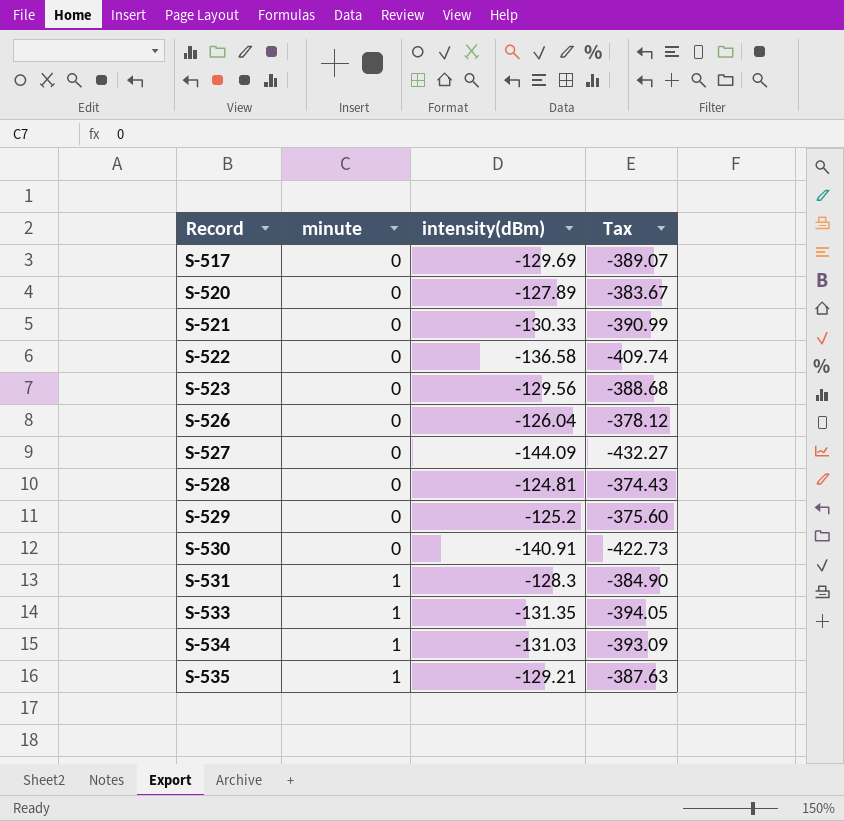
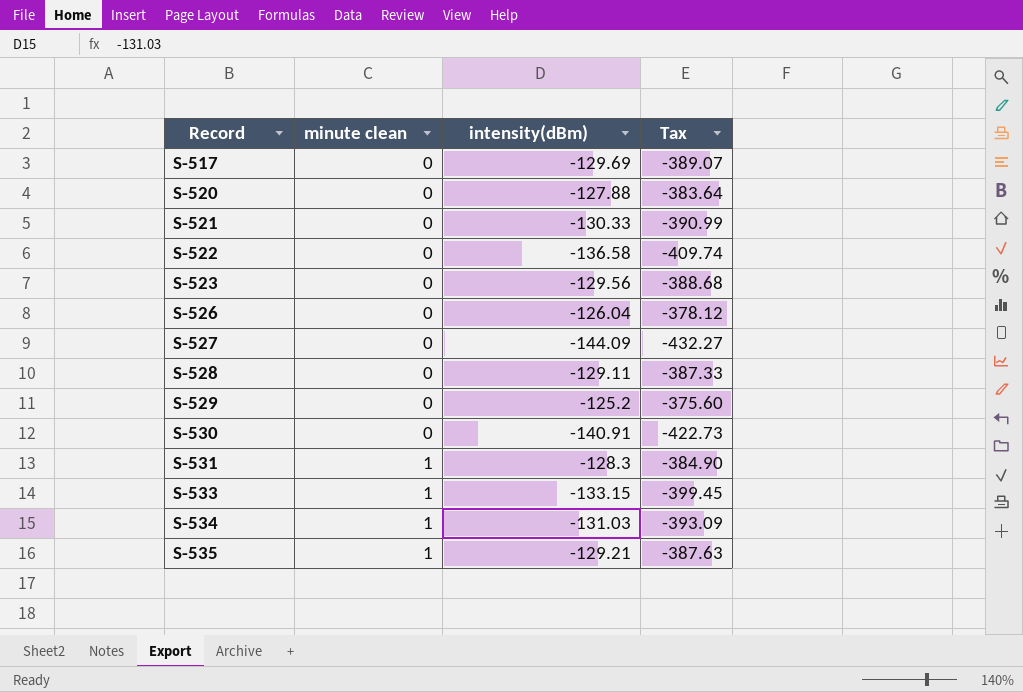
column name: minute -> minute clean
S-520 | intensity(dBm): -127.89 -> -127.88
S-520 | Tax: -383.67 -> -383.64
S-528 | intensity(dBm): -124.81 -> -129.11
S-528 | Tax: -374.43 -> -387.33
S-533 | intensity(dBm): -131.35 -> -133.15
S-533 | Tax: -394.05 -> -399.45

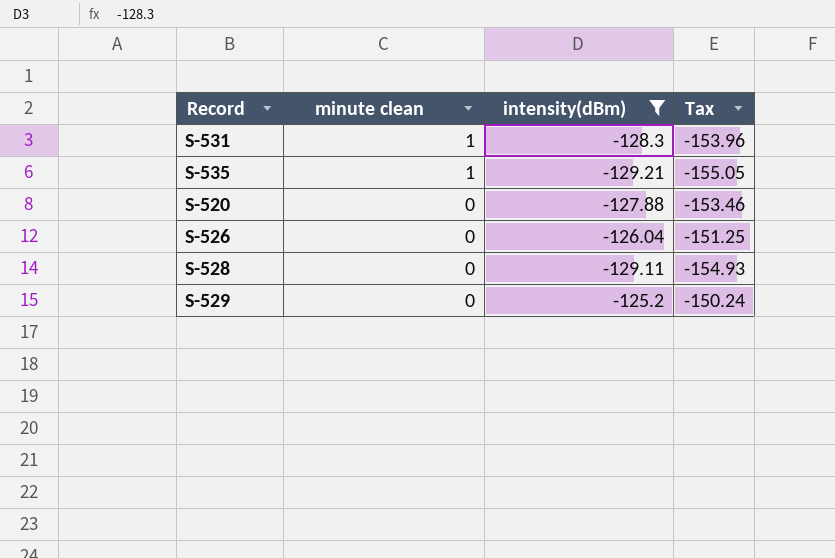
filter: none -> intensity(dBm) >= -129.21
row order: Record ascending -> minute clean descending
column Tax | formula: [intensity(dBm)] * 3 -> [intensity(dBm)] * 1.2

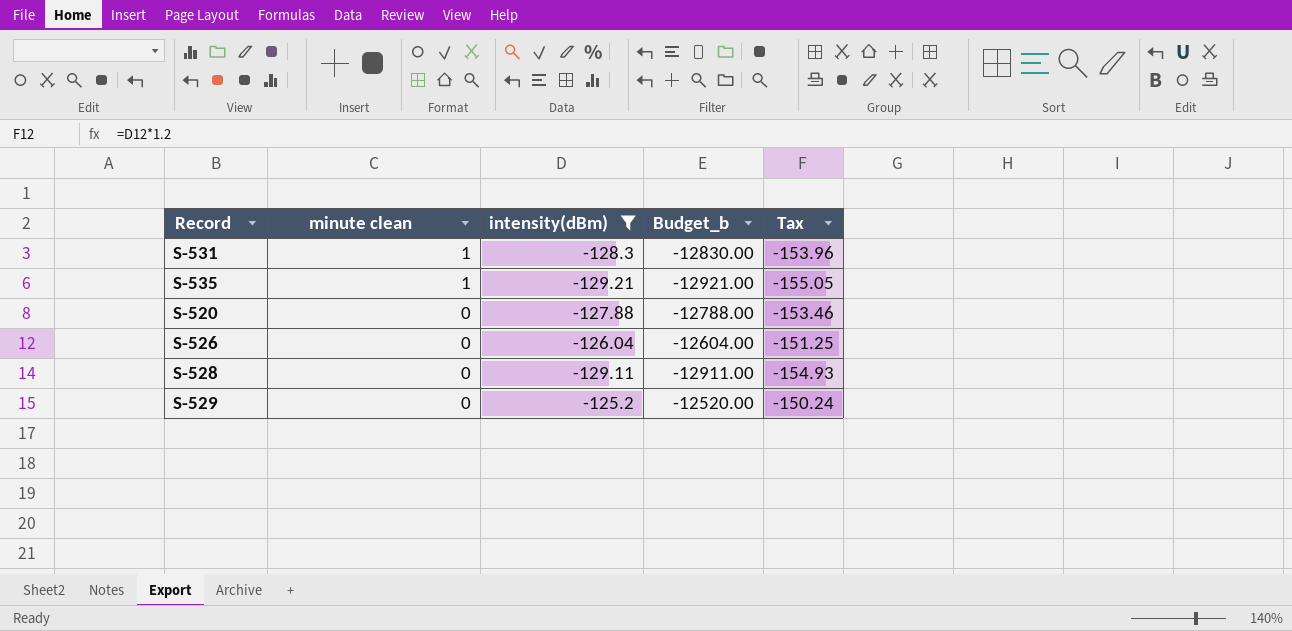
column Budget_b | formula: none -> [intensity(dBm)] * 100

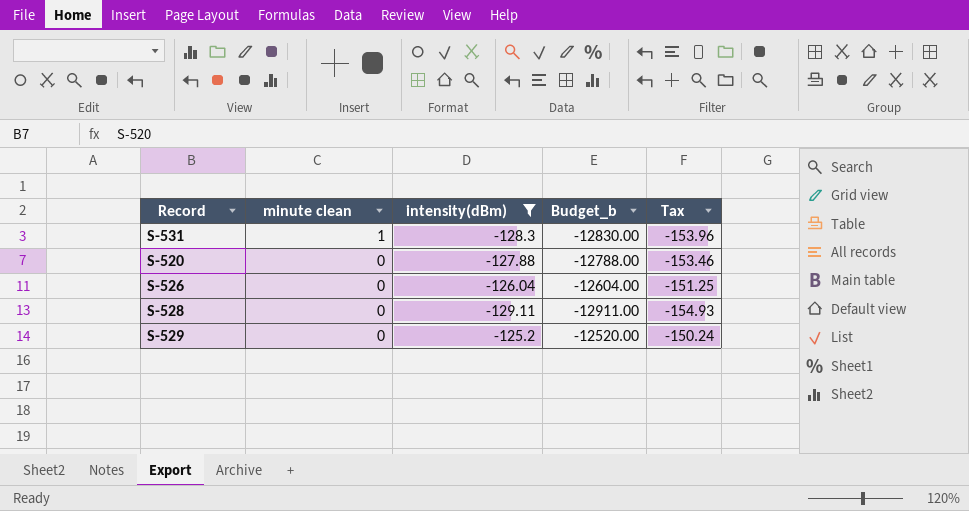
row S-535: 1 | -129.21 | -12921.00 | -155.05 -> none

